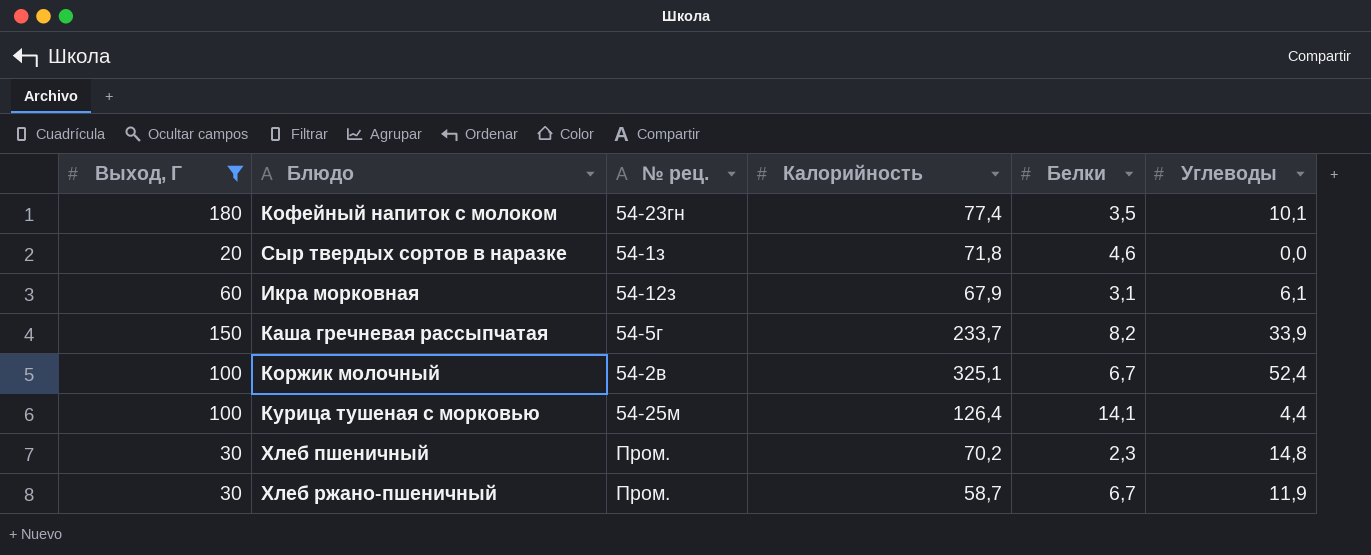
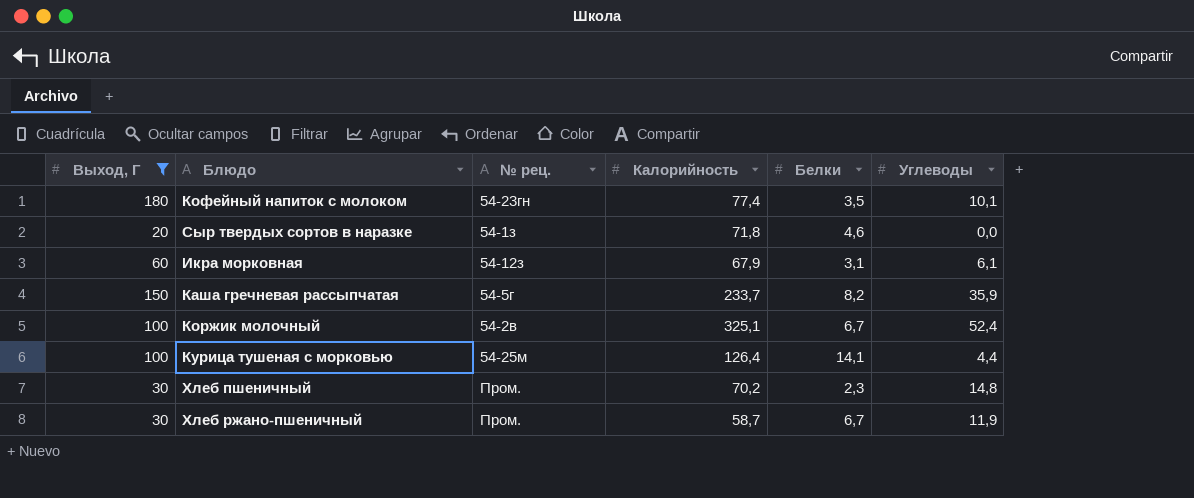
Каша гречневая рассыпчатая | Углеводы: 33,9 -> 35,9

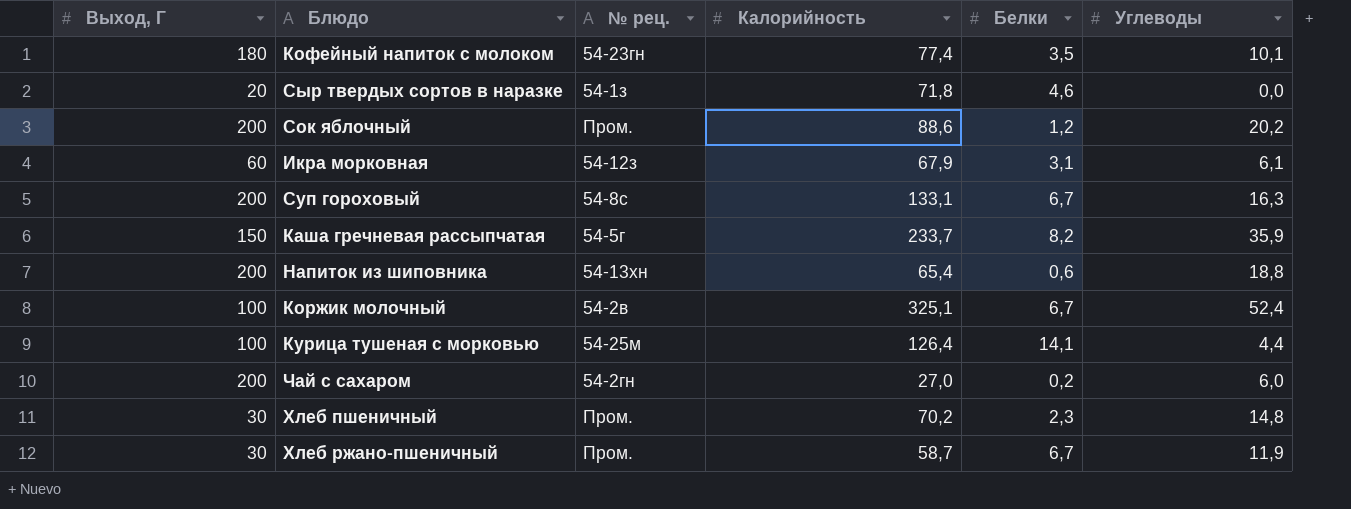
filter: Выход, Г != 200 -> none

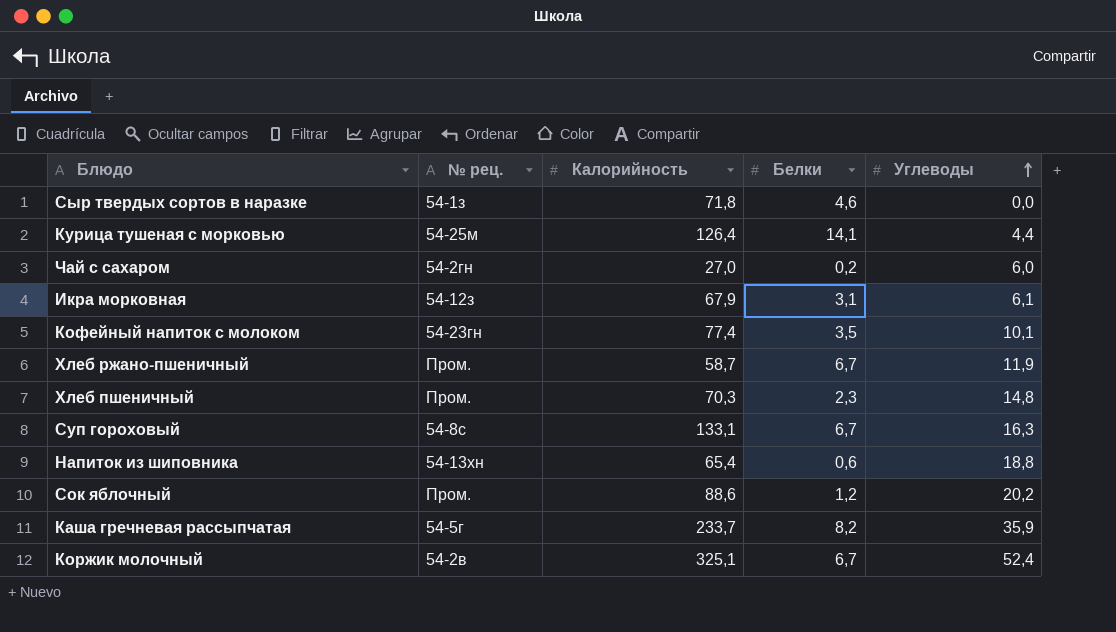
row order: none -> Углеводы ascending
column Выход, Г | position: 1 -> none
Хлеб пшеничный | Калорийность: 70,2 -> 70,3

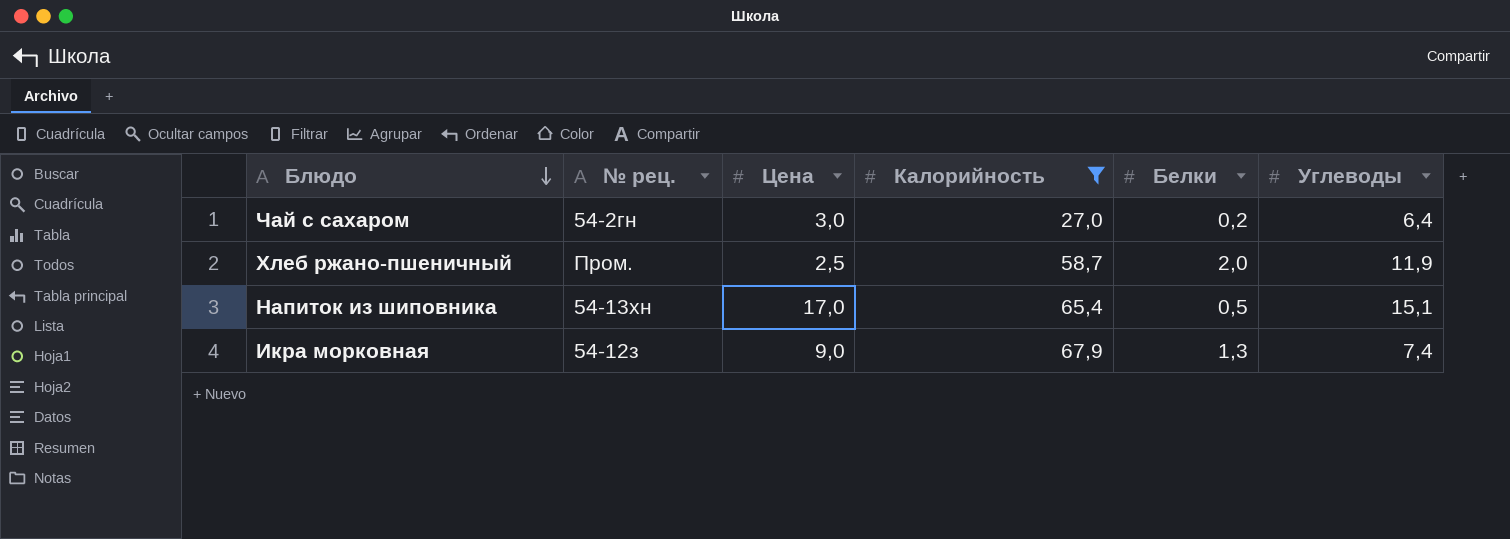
filter: none -> Калорийность <= 67,9
row order: Углеводы ascending -> Блюдо descending
column Цена | position: none -> 3
Чай с сахаром | Углеводы: 6,0 -> 6,4
Хлеб ржано-пшеничный | Белки: 6,7 -> 2,0
Напиток из шиповника | Белки: 0,6 -> 0,5
Напиток из шиповника | Углеводы: 18,8 -> 15,1
Икра морковная | Белки: 3,1 -> 1,3
Икра морковная | Углеводы: 6,1 -> 7,4

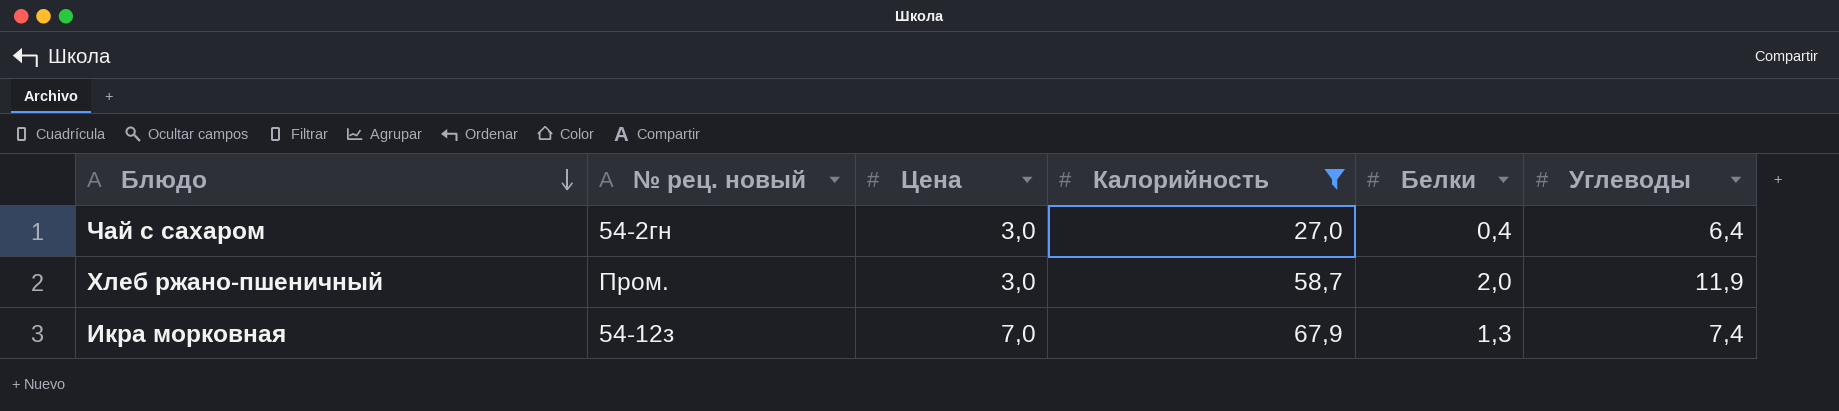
column name: № рец. -> № рец. новый
row Напиток из шиповника: 54-13хн | 17,0 | 65,4 | 0,5 | 15,1 -> none
Чай с сахаром | Белки: 0,2 -> 0,4
Хлеб ржано-пшеничный | Цена: 2,5 -> 3,0
Икра морковная | Цена: 9,0 -> 7,0

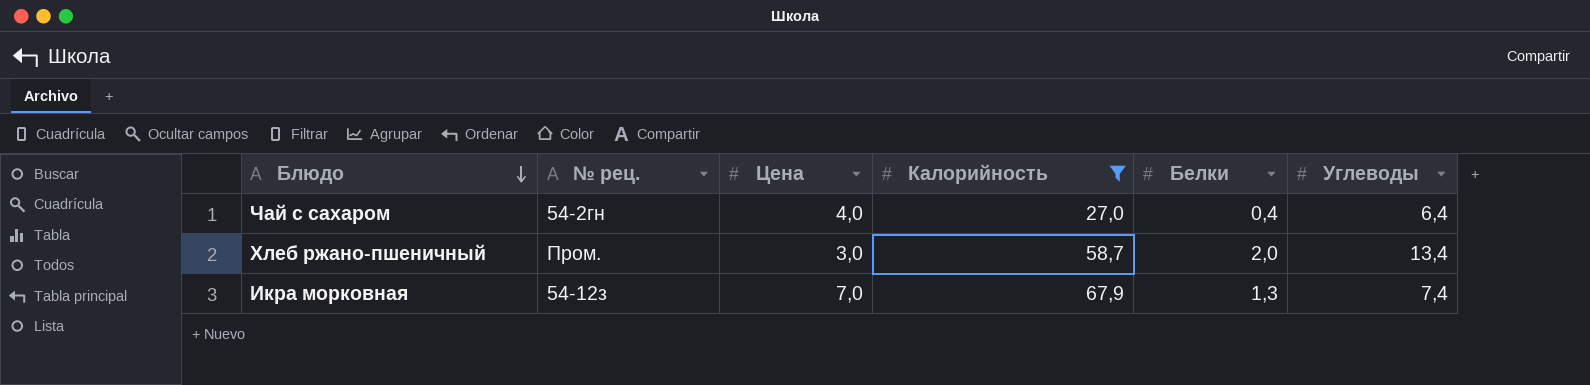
column name: № рец. новый -> № рец.
Чай с сахаром | Цена: 3,0 -> 4,0
Хлеб ржано-пшеничный | Углеводы: 11,9 -> 13,4

